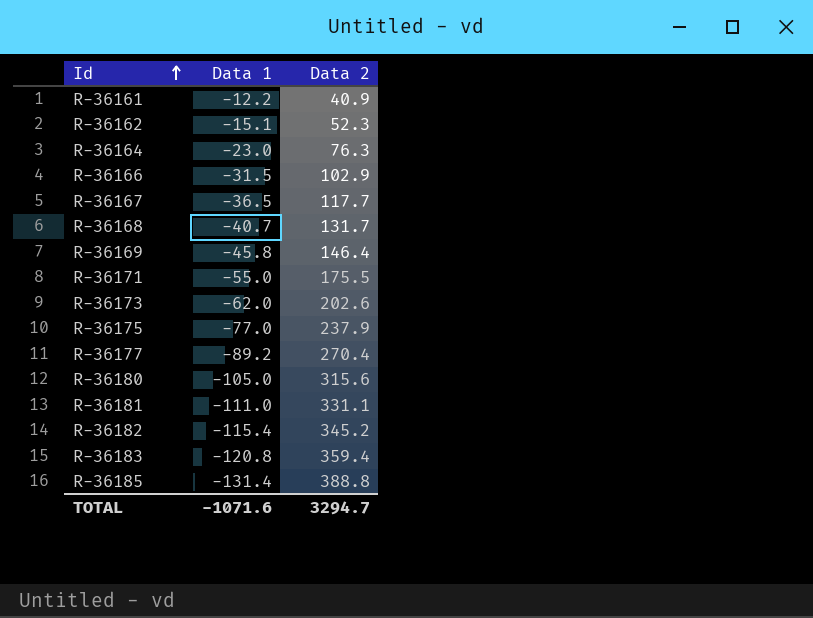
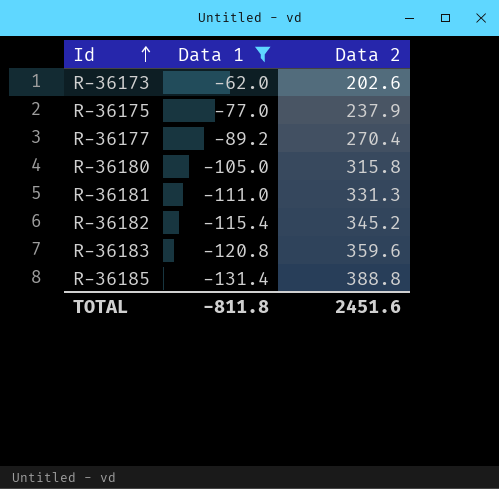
filter: none -> Data 1 <= -62.0
R-36180 | Data 2: 315.6 -> 315.8
R-36181 | Data 2: 331.1 -> 331.3
R-36183 | Data 2: 359.4 -> 359.6
TOTAL | Data 1: -1071.6 -> -811.8
TOTAL | Data 2: 3294.7 -> 2451.6

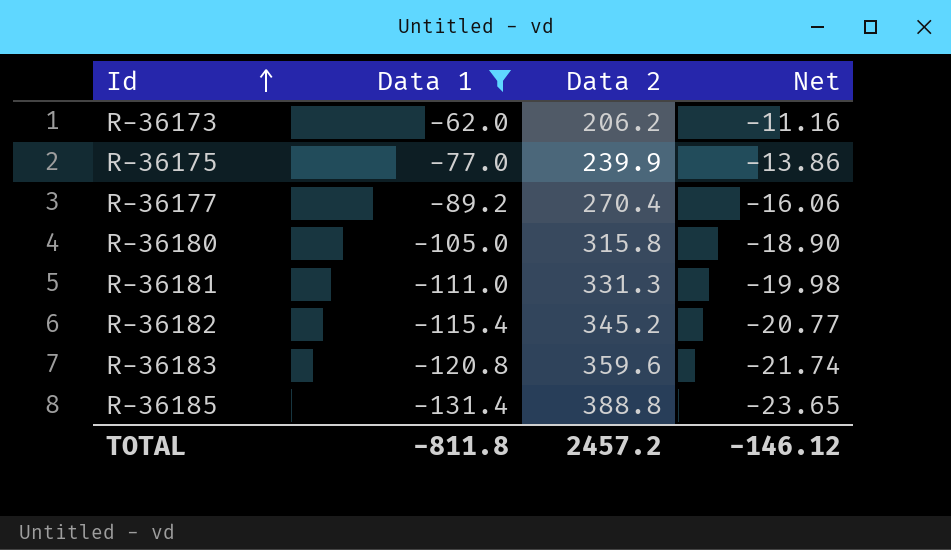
column Net | formula: none -> [Data 1] * 0.18
R-36173 | Data 2: 202.6 -> 206.2
R-36175 | Data 2: 237.9 -> 239.9
TOTAL | Data 2: 2451.6 -> 2457.2

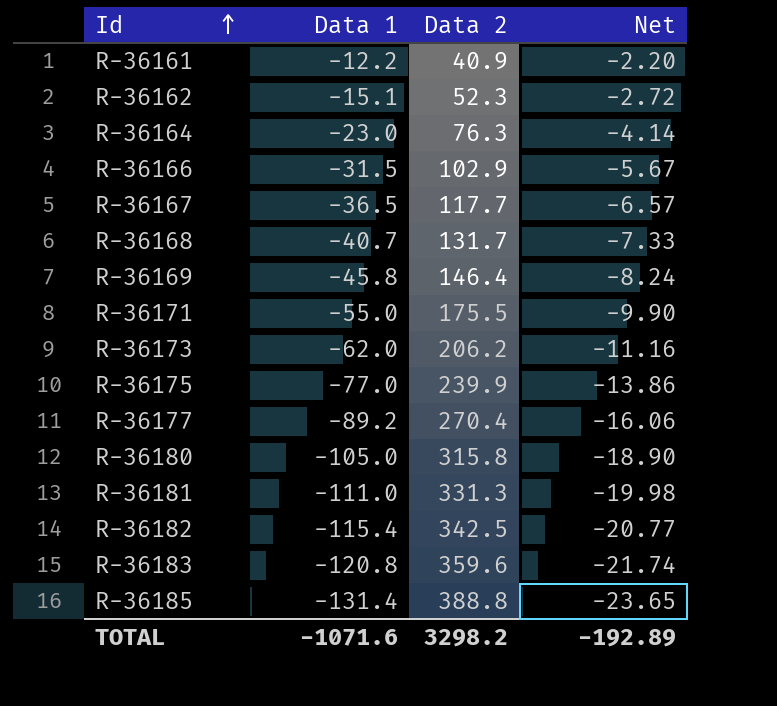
filter: Data 1 <= -62.0 -> none
R-36182 | Data 2: 345.2 -> 342.5
TOTAL | Data 1: -811.8 -> -1071.6
TOTAL | Data 2: 2457.2 -> 3298.2
TOTAL | Net: -146.12 -> -192.89

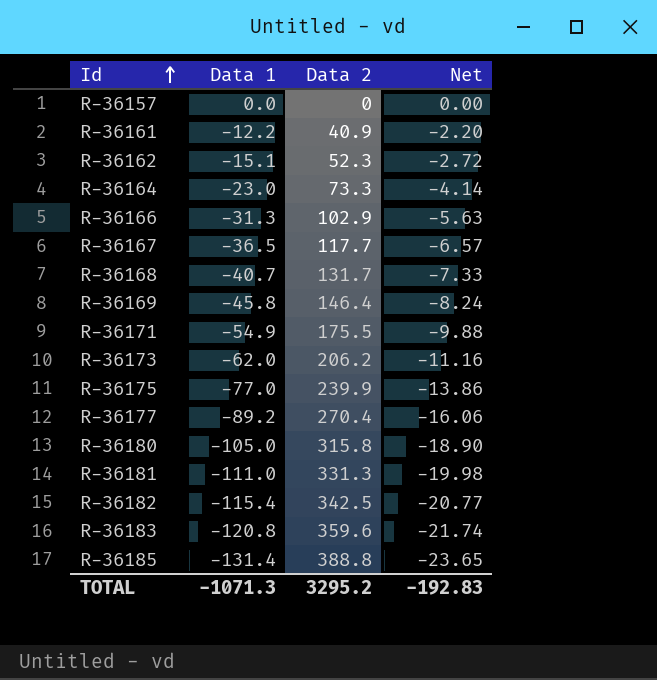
row R-36157: none -> 0.0 | 0 | 0.00
R-36164 | Data 2: 76.3 -> 73.3
R-36166 | Data 1: -31.5 -> -31.3
R-36166 | Net: -5.67 -> -5.63
R-36171 | Data 1: -55.0 -> -54.9
R-36171 | Net: -9.90 -> -9.88
TOTAL | Data 1: -1071.6 -> -1071.3
TOTAL | Data 2: 3298.2 -> 3295.2
TOTAL | Net: -192.89 -> -192.83

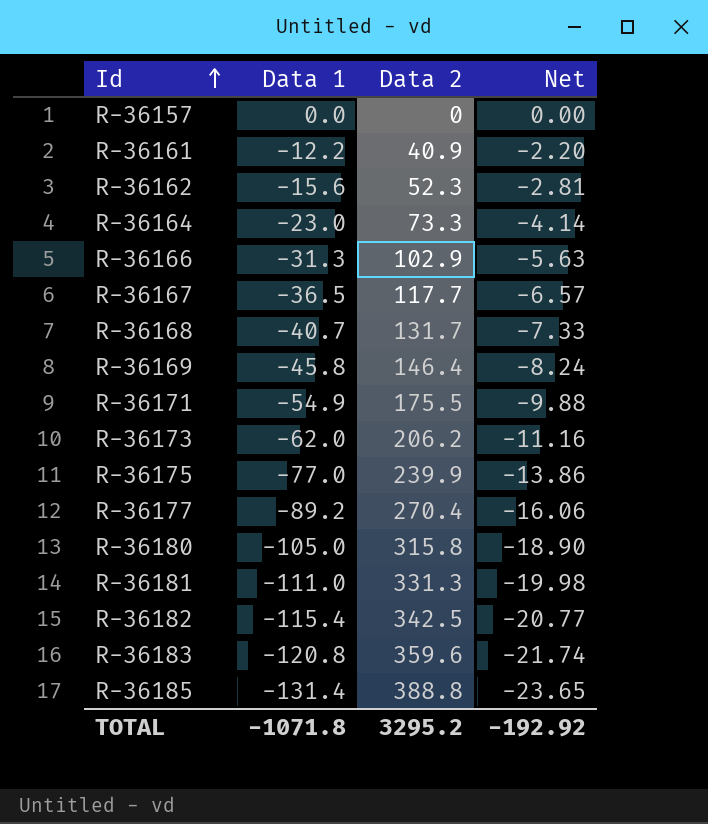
R-36162 | Data 1: -15.1 -> -15.6
R-36162 | Net: -2.72 -> -2.81
TOTAL | Data 1: -1071.3 -> -1071.8
TOTAL | Net: -192.83 -> -192.92

